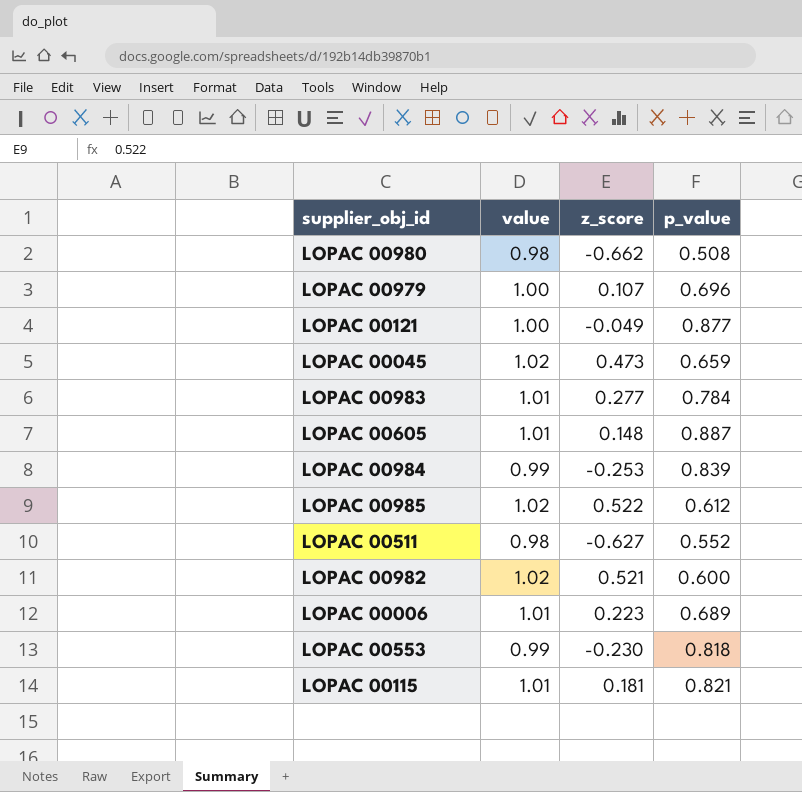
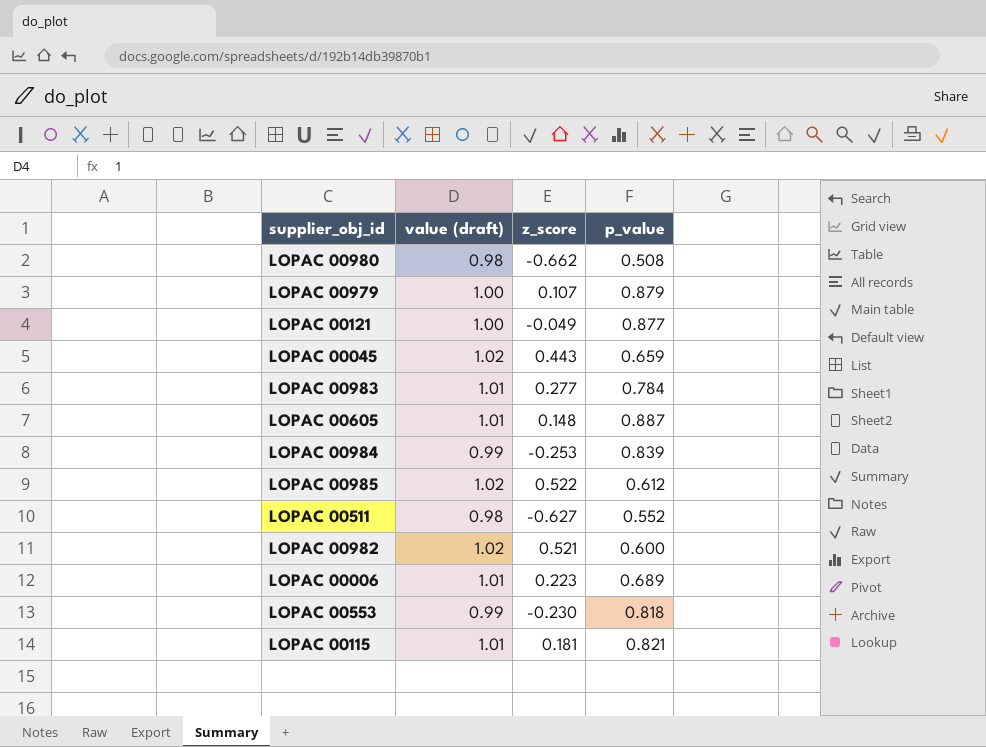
column name: value -> value (draft)
LOPAC 00979 | p_value: 0.696 -> 0.879
LOPAC 00045 | z_score: 0.473 -> 0.443

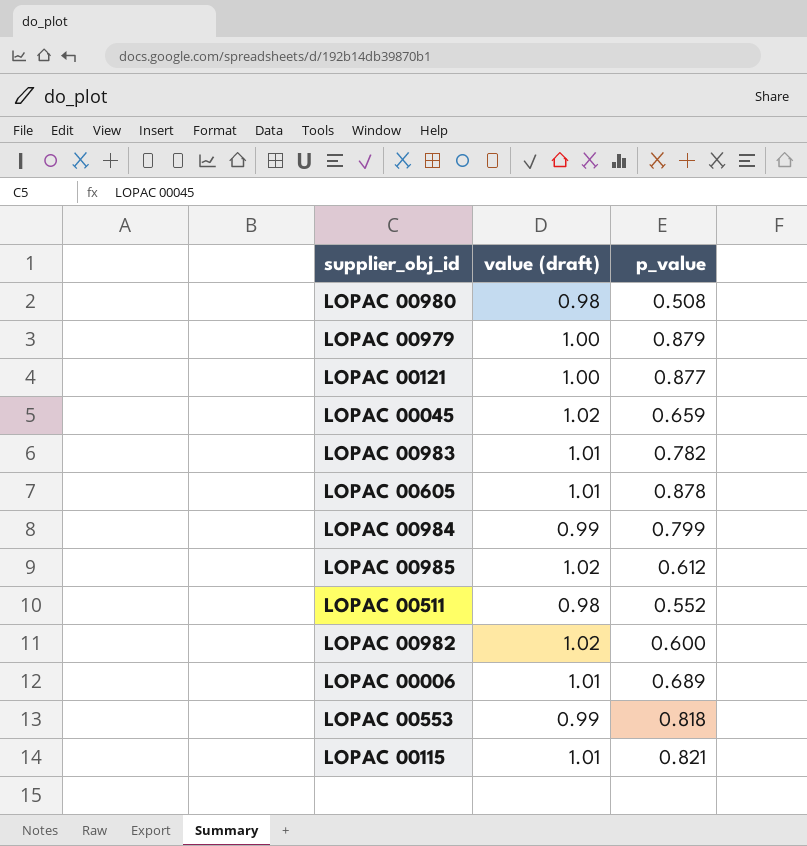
column z_score | position: 3 -> none
LOPAC 00983 | p_value: 0.784 -> 0.782
LOPAC 00605 | p_value: 0.887 -> 0.878
LOPAC 00984 | p_value: 0.839 -> 0.799

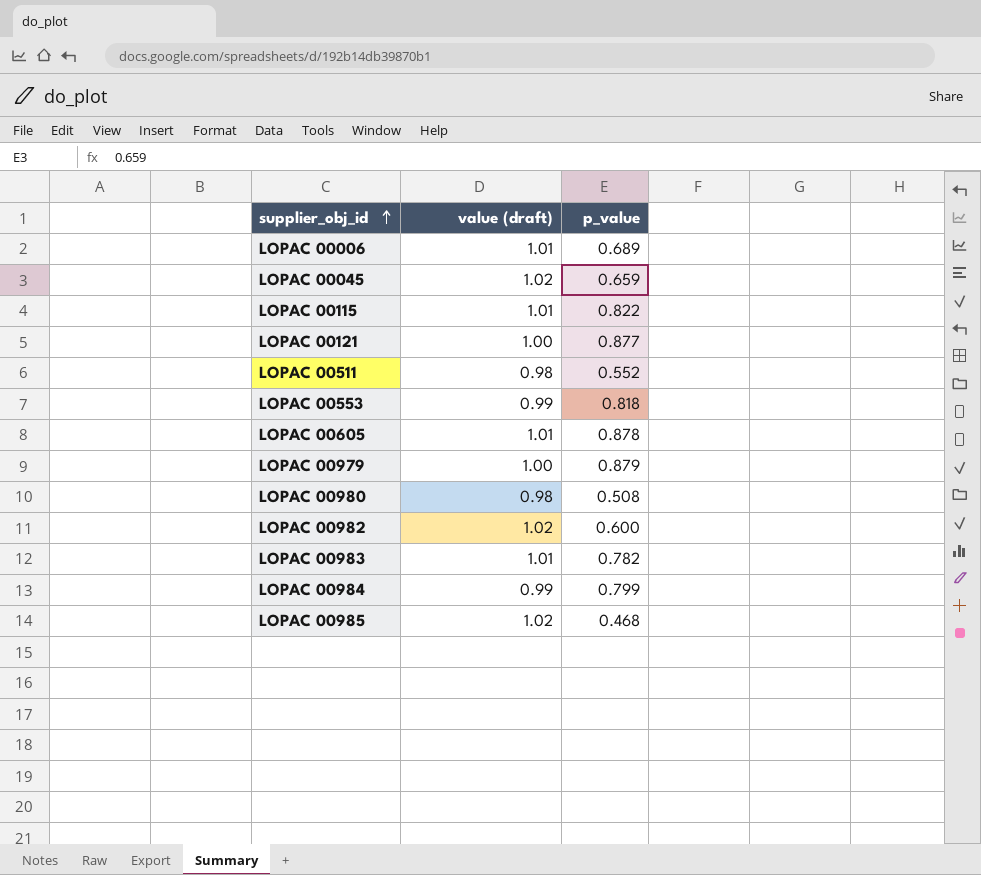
row order: none -> supplier_obj_id ascending
LOPAC 00115 | p_value: 0.821 -> 0.822
LOPAC 00985 | p_value: 0.612 -> 0.468

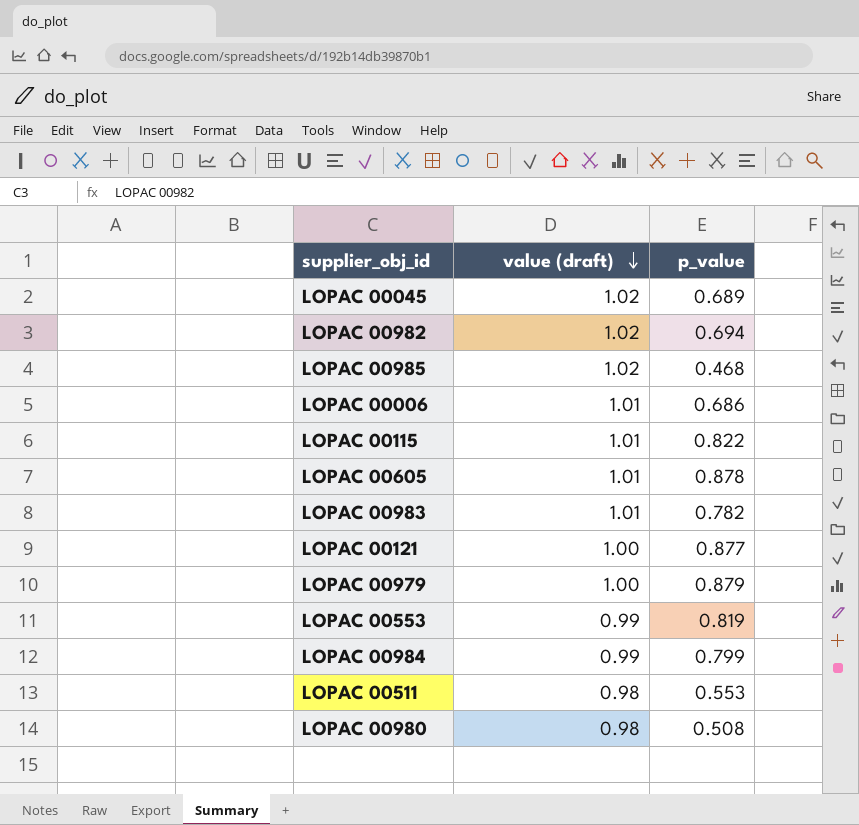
row order: supplier_obj_id ascending -> value (draft) descending
LOPAC 00045 | p_value: 0.659 -> 0.689
LOPAC 00982 | p_value: 0.600 -> 0.694
LOPAC 00006 | p_value: 0.689 -> 0.686
LOPAC 00553 | p_value: 0.818 -> 0.819
LOPAC 00511 | p_value: 0.552 -> 0.553

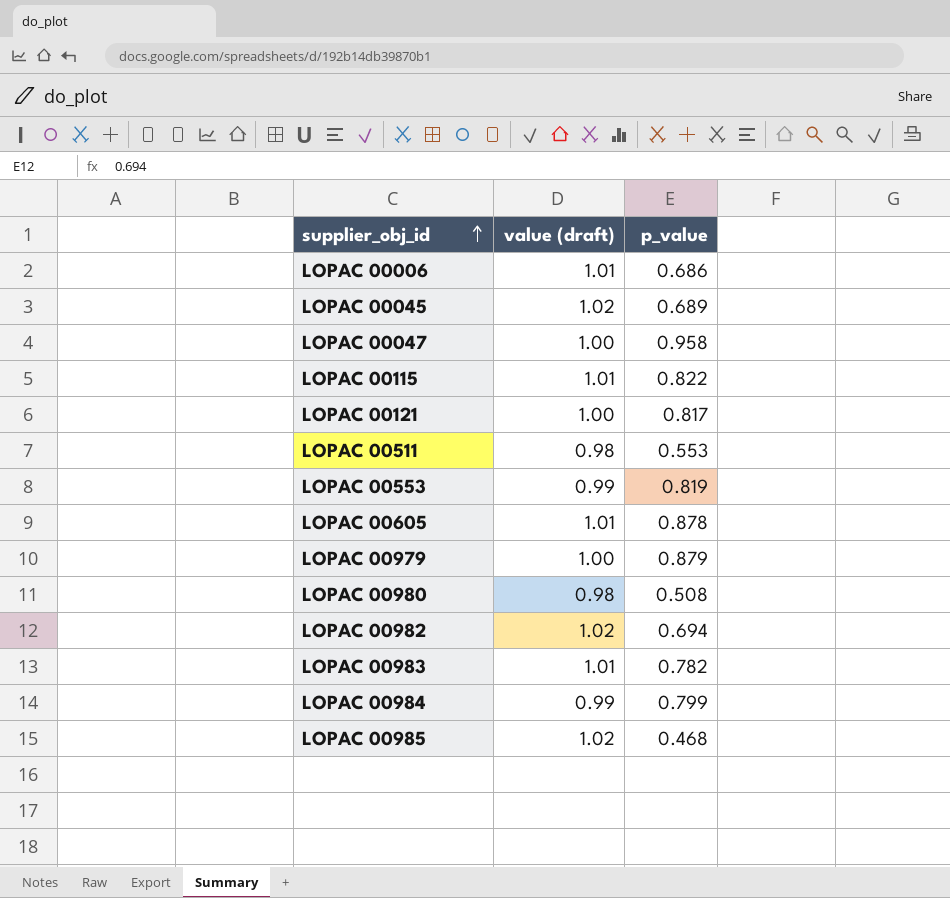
row order: value (draft) descending -> supplier_obj_id ascending
row LOPAC 00047: none -> 1.00 | 0.958
LOPAC 00121 | p_value: 0.877 -> 0.817

